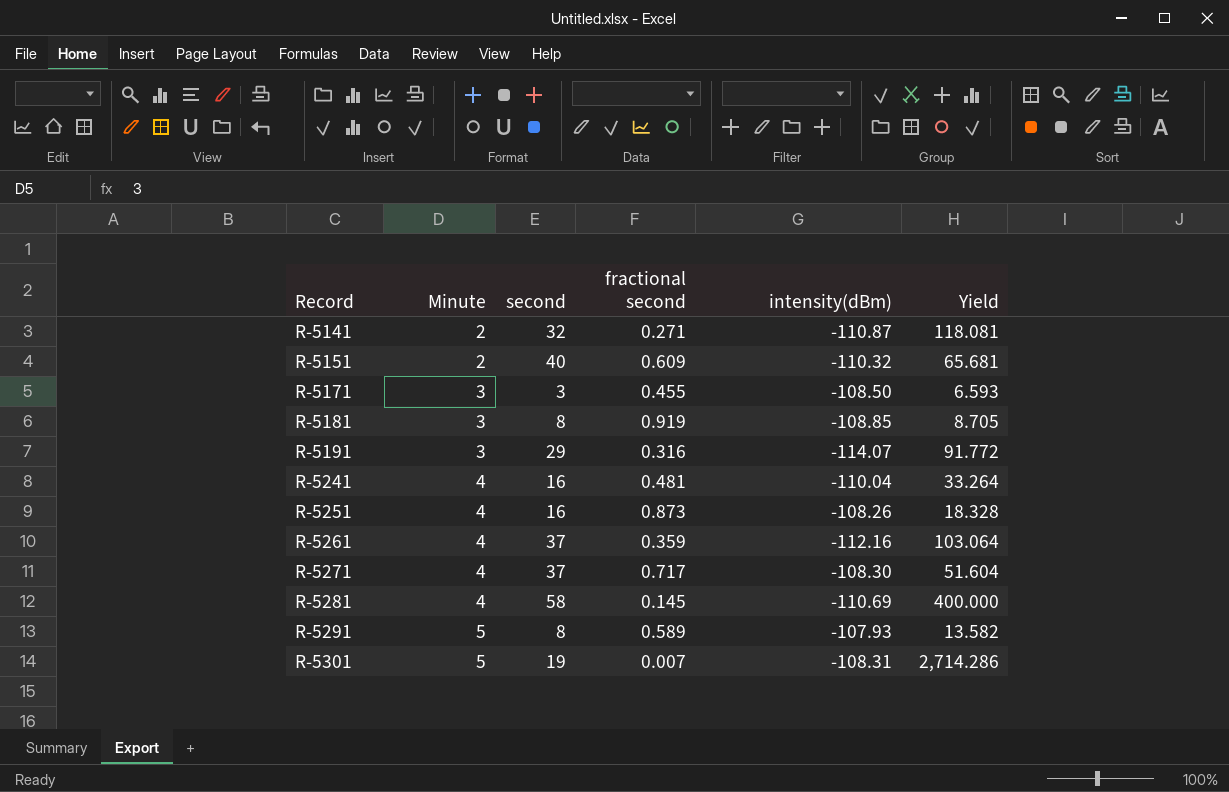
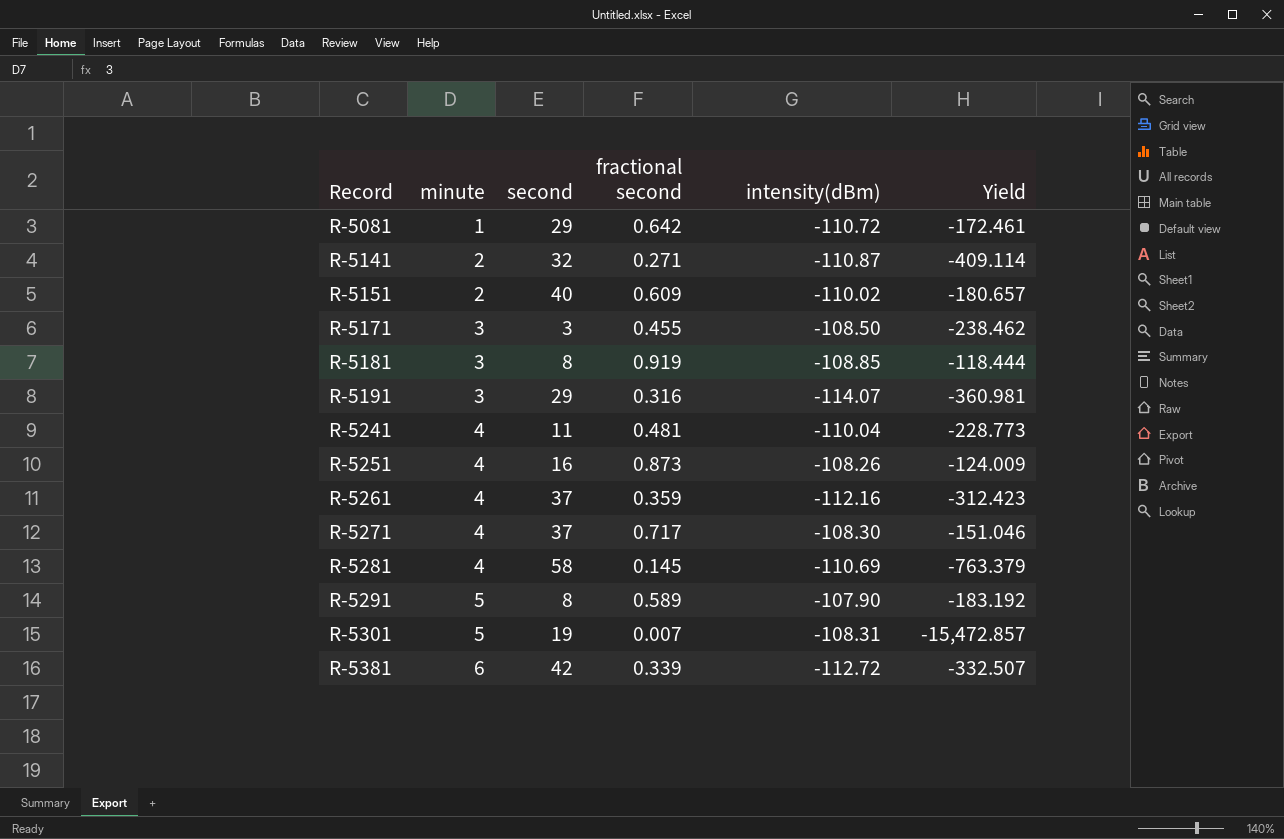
column name: Minute -> minute
column Yield | formula: [second] / [fractional second] -> [intensity(dBm)] / [fractional second]
row R-5081: none -> 1 | 29 | 0.642 | -110.72 | -172.461
R-5151 | intensity(dBm): -110.32 -> -110.02
R-5241 | second: 16 -> 11
R-5291 | intensity(dBm): -107.93 -> -107.90
row R-5381: none -> 6 | 42 | 0.339 | -112.72 | -332.507

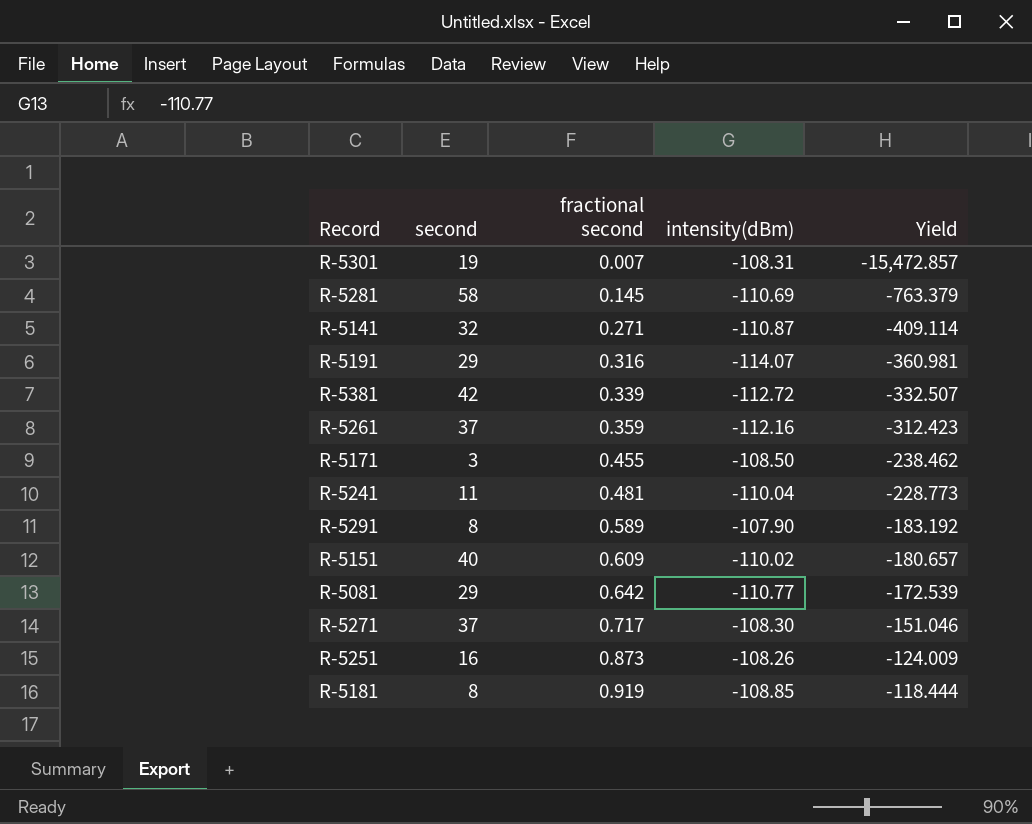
row order: Record ascending -> fractional second ascending
column minute | position: 2 -> none
R-5081 | intensity(dBm): -110.72 -> -110.77
R-5081 | Yield: -172.461 -> -172.539

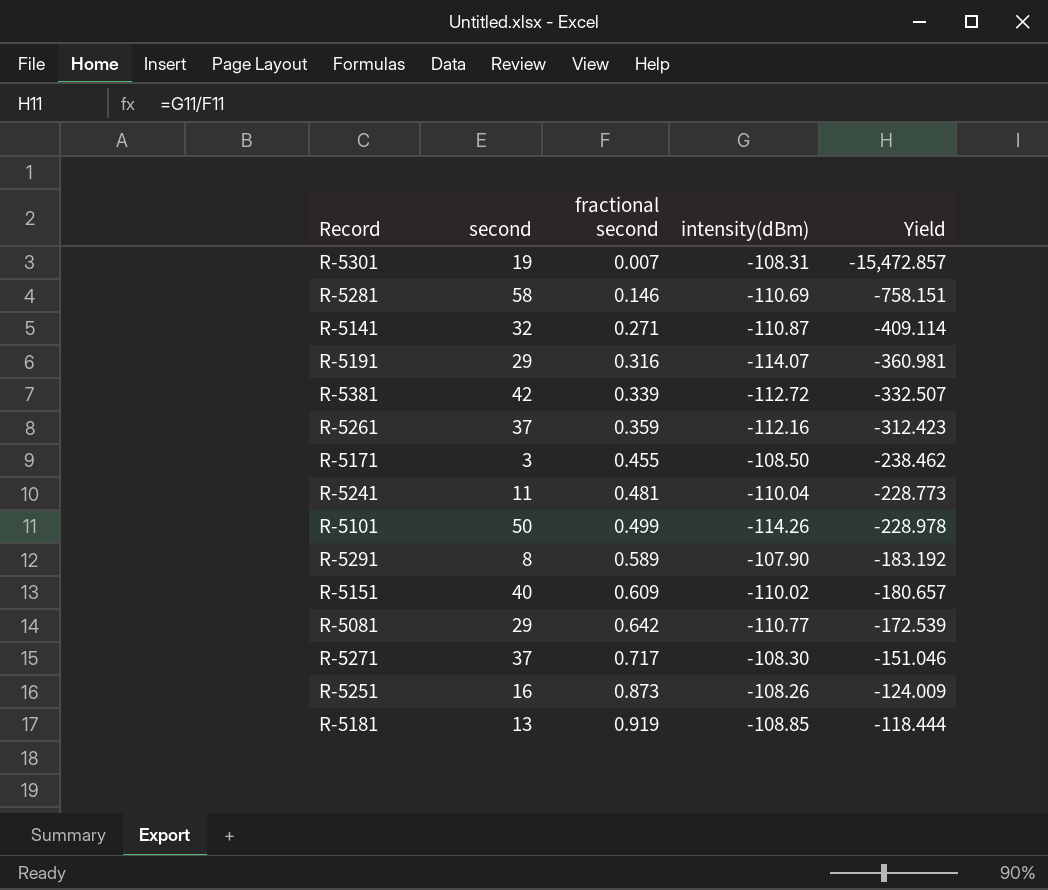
R-5281 | fractional second: 0.145 -> 0.146
R-5281 | Yield: -763.379 -> -758.151
row R-5101: none -> 50 | 0.499 | -114.26 | -228.978
R-5181 | second: 8 -> 13

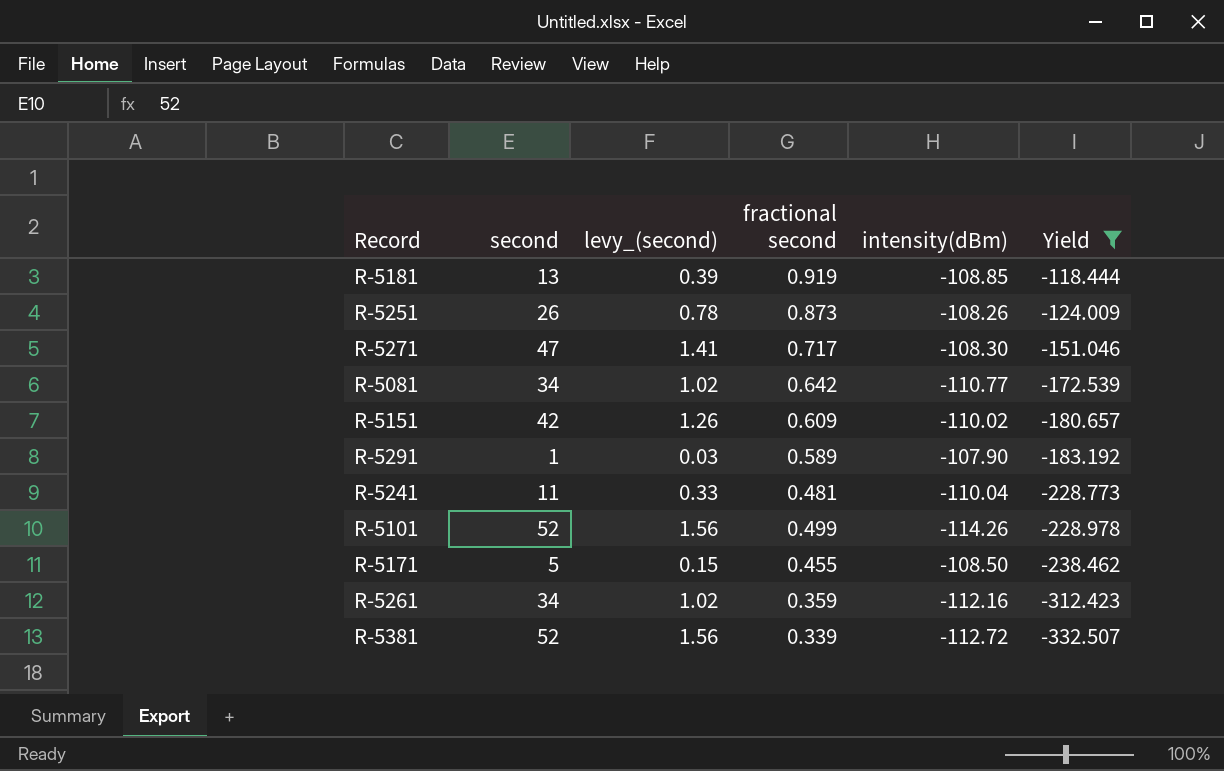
filter: none -> Yield >= -332.507
row order: fractional second ascending -> Yield descending
column levy_(second) | formula: none -> [second] * 0.03
R-5251 | second: 16 -> 26
R-5271 | second: 37 -> 47
R-5081 | second: 29 -> 34
R-5151 | second: 40 -> 42
R-5291 | second: 8 -> 1
R-5101 | second: 50 -> 52
R-5171 | second: 3 -> 5
R-5261 | second: 37 -> 34
R-5381 | second: 42 -> 52

